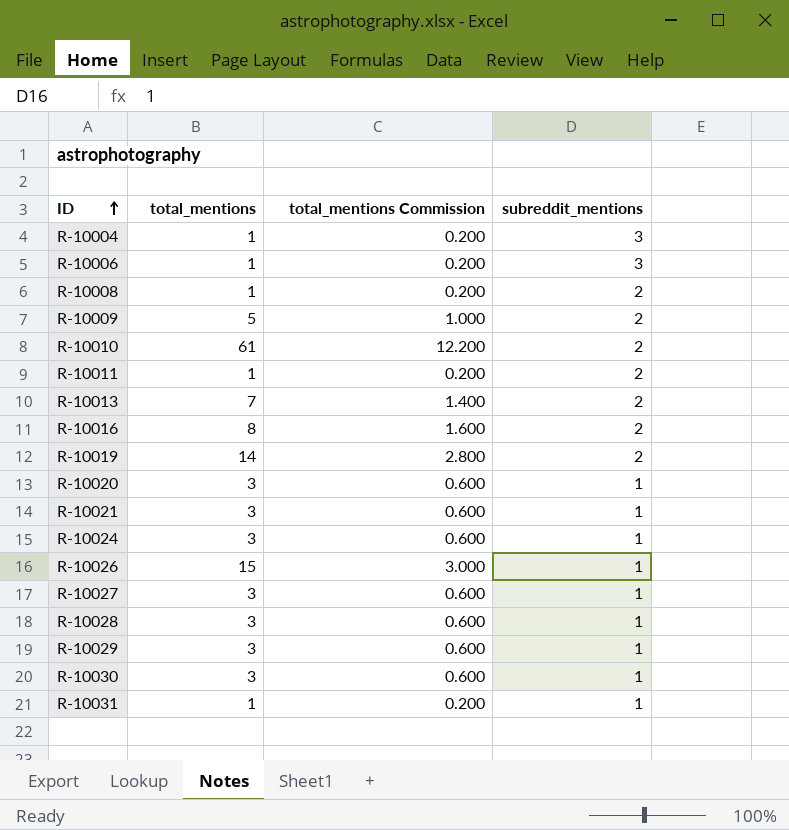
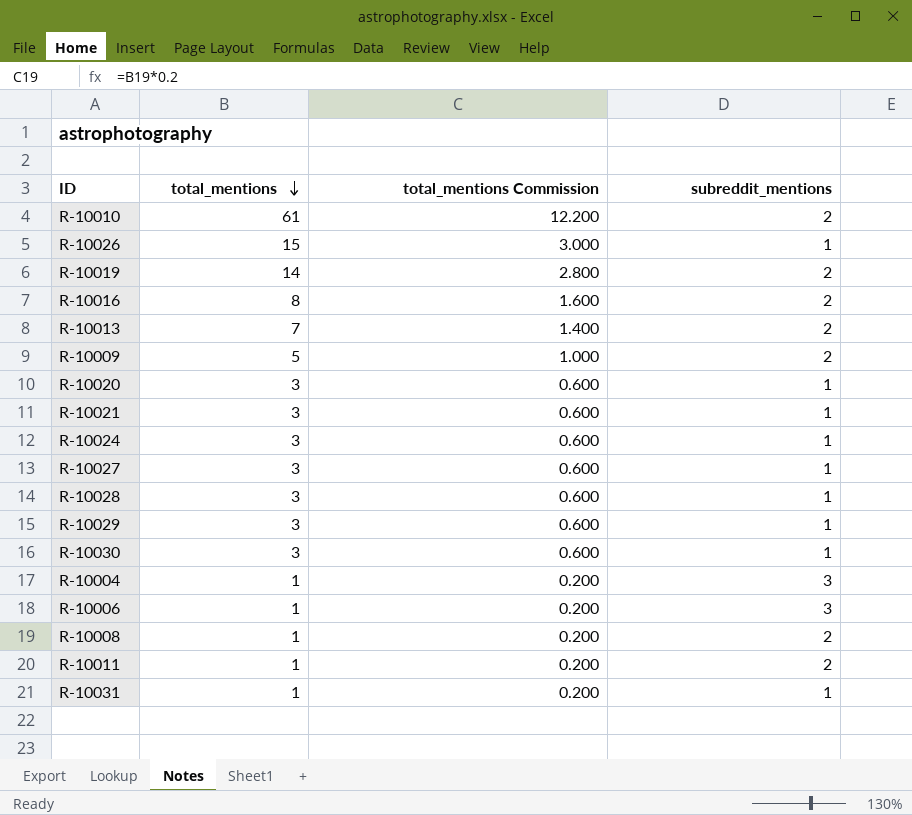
row order: ID ascending -> total_mentions descending

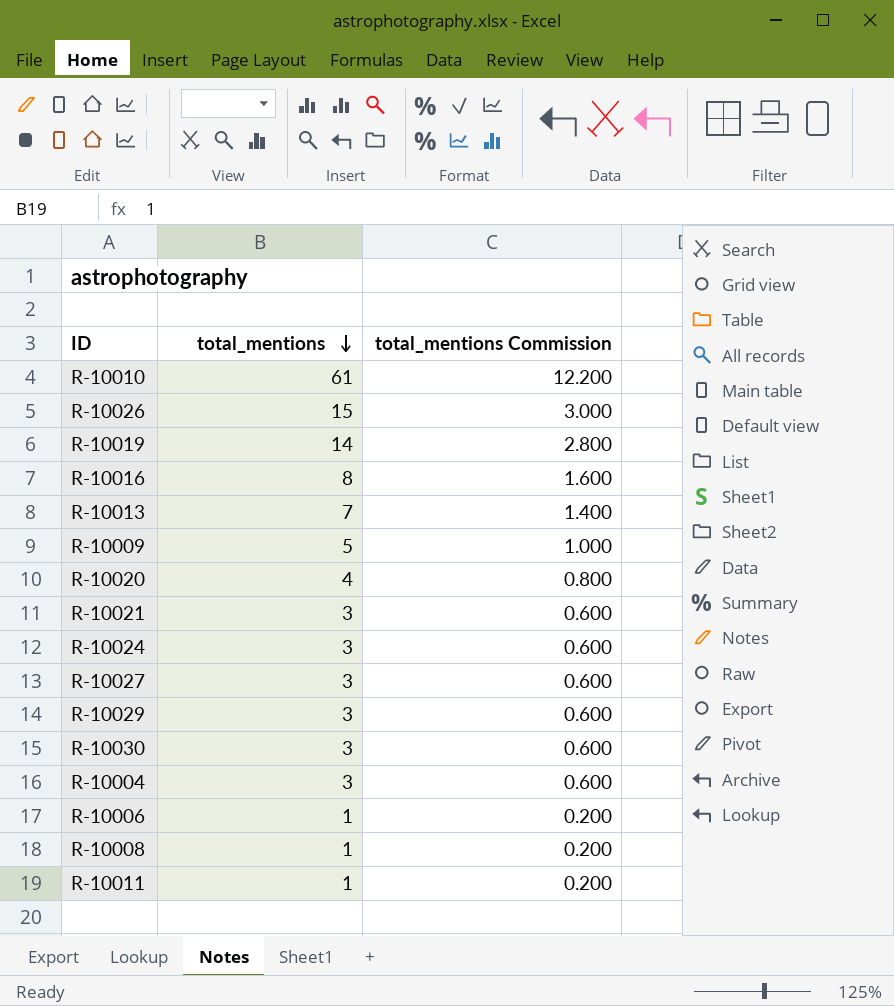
column subreddit_mentions | position: 4 -> none
row R-10028: 3 | 0.600 | 1 -> none
row R-10031: 1 | 0.200 | 1 -> none
R-10020 | total_mentions: 3 -> 4
R-10020 | total_mentions Commission: 0.600 -> 0.800
R-10004 | total_mentions: 1 -> 3
R-10004 | total_mentions Commission: 0.200 -> 0.600

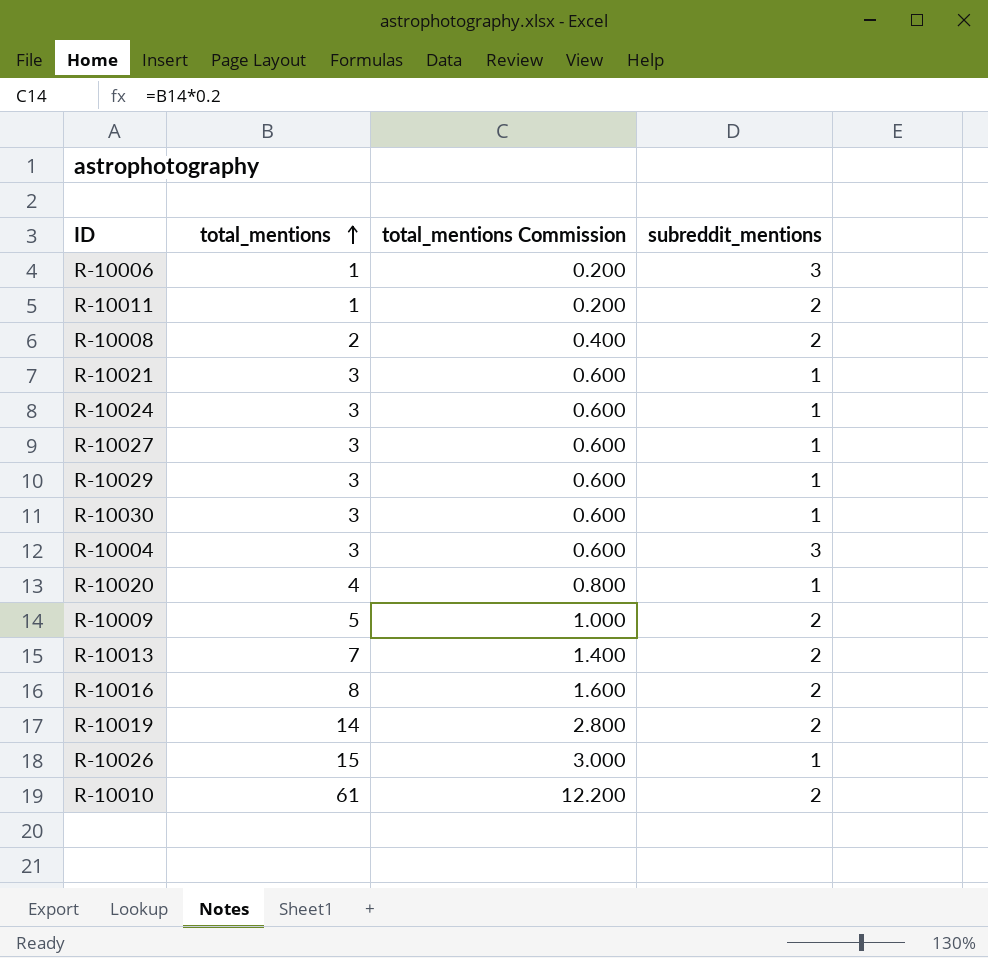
row order: total_mentions descending -> total_mentions ascending
column subreddit_mentions | position: none -> 4
R-10008 | total_mentions: 1 -> 2
R-10008 | total_mentions Commission: 0.200 -> 0.400

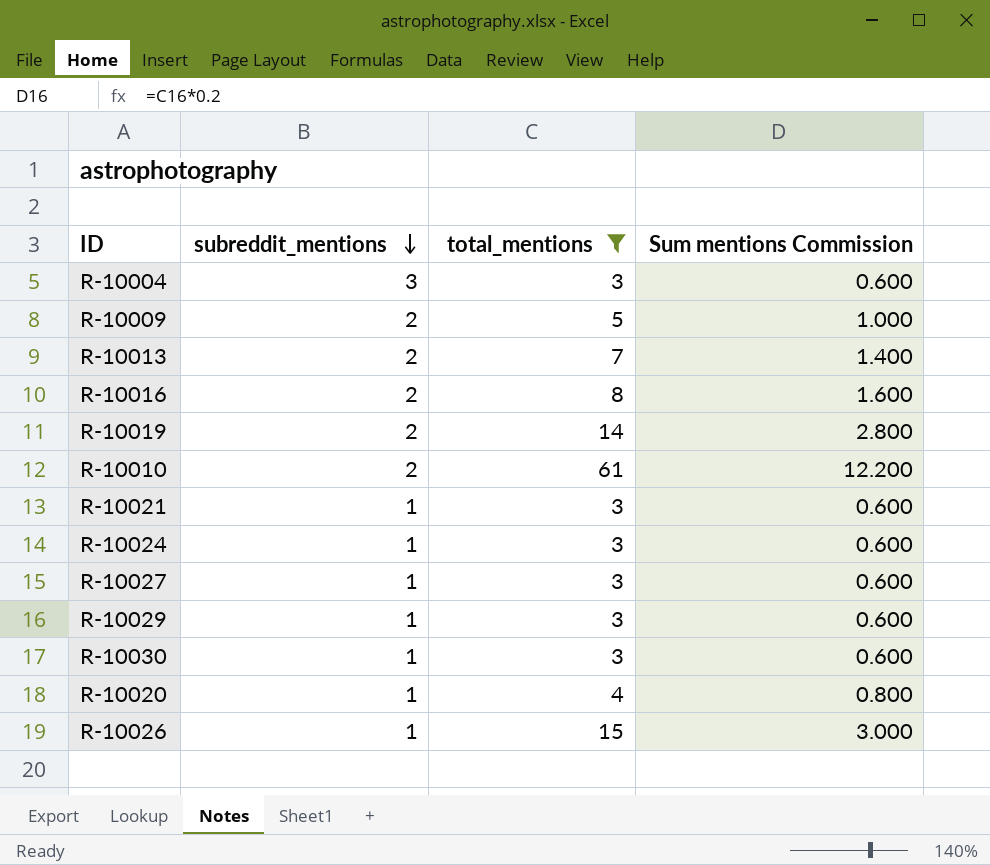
filter: none -> total_mentions >= 3
row order: total_mentions ascending -> subreddit_mentions descending
column subreddit_mentions | position: 4 -> 2
column name: total_mentions Commission -> Sum mentions Commission

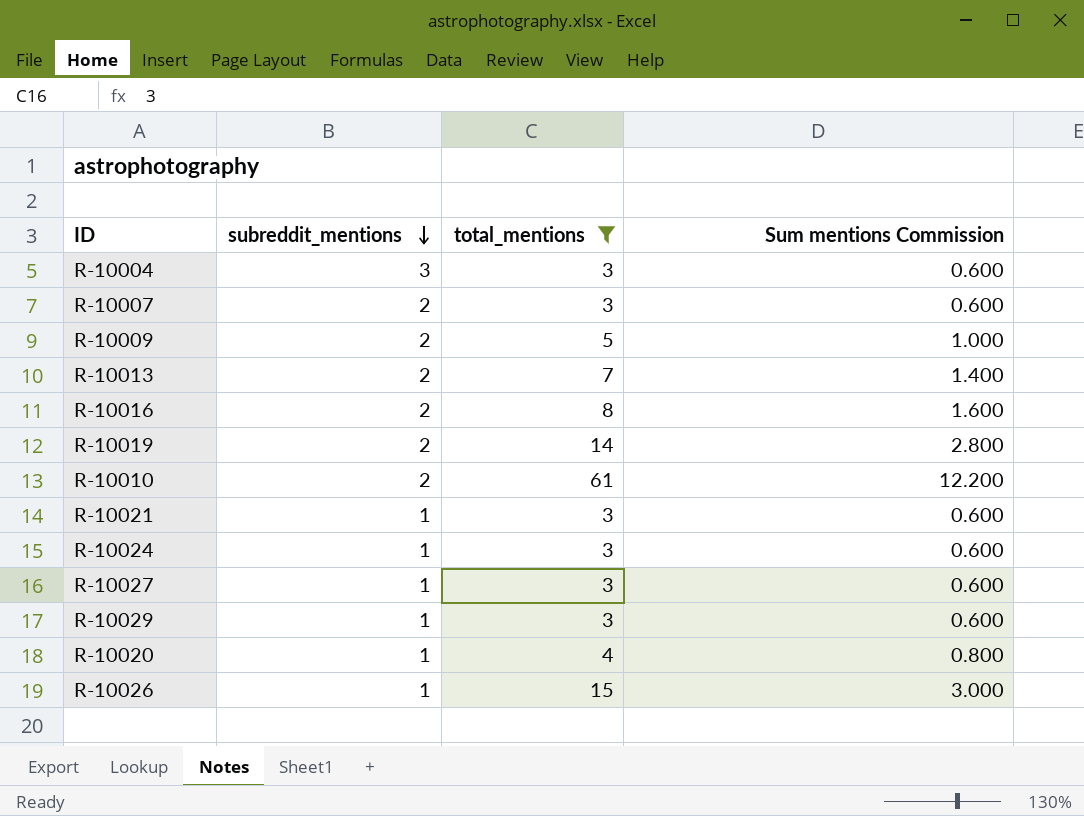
row R-10030: 1 | 3 | 0.600 -> none
row R-10007: none -> 2 | 3 | 0.600

